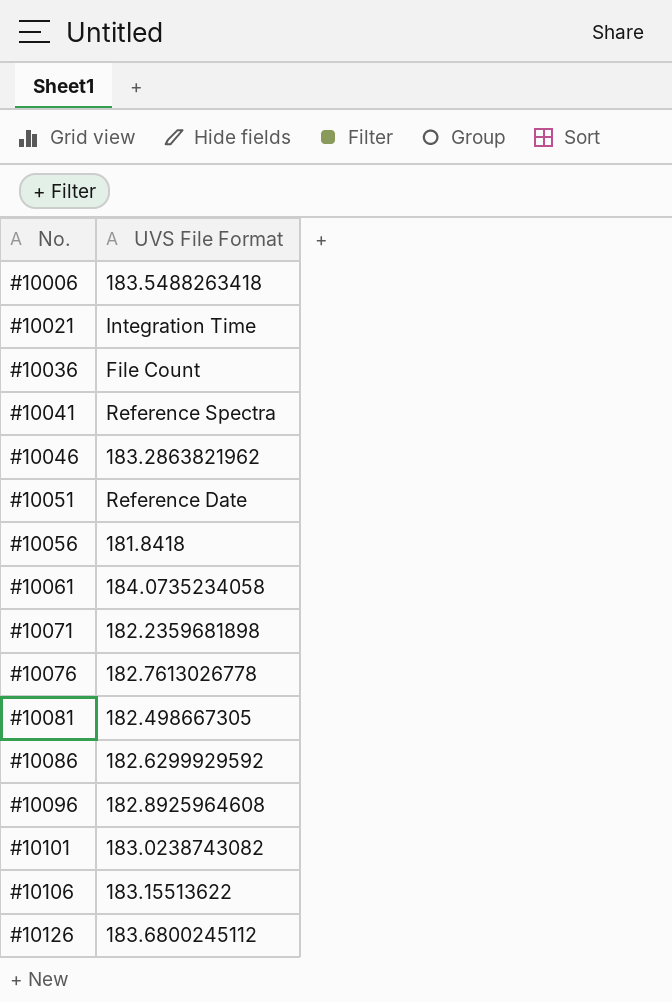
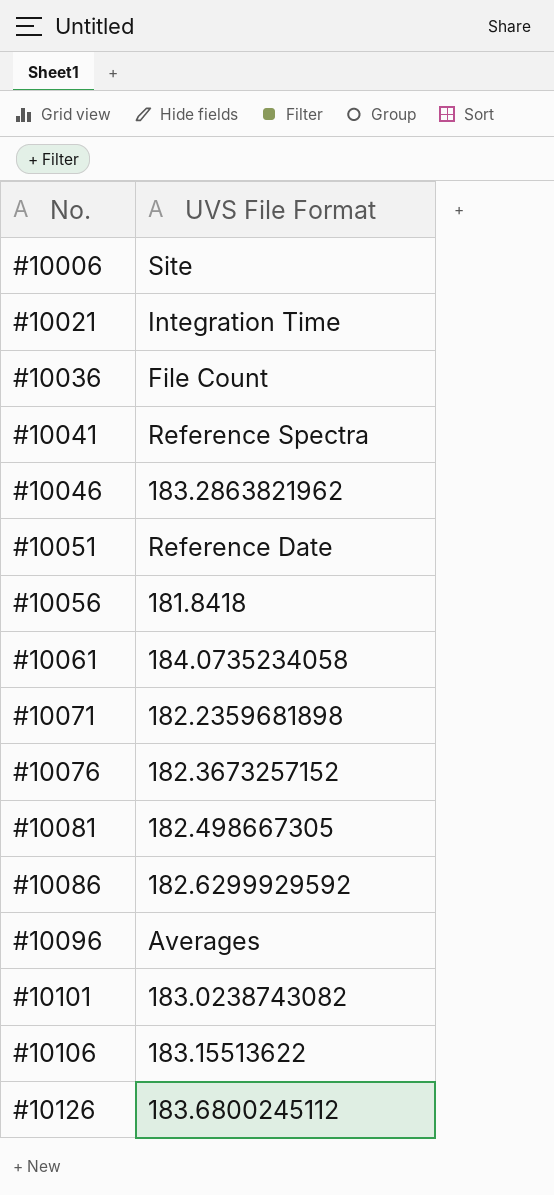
#10006 | UVS File Format: 183.5488263418 -> Site
#10076 | UVS File Format: 182.7613026778 -> 182.3673257152
#10096 | UVS File Format: 182.8925964608 -> Averages

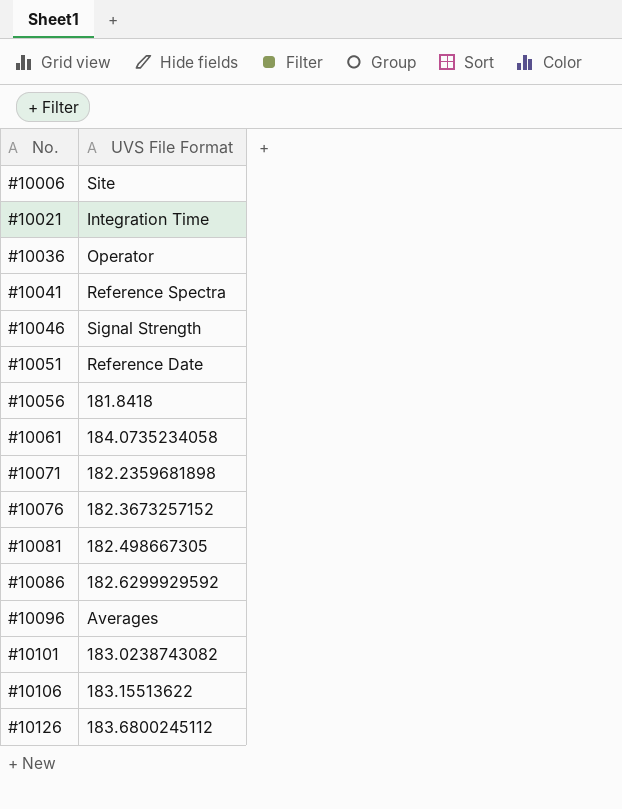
#10036 | UVS File Format: File Count -> Operator
#10046 | UVS File Format: 183.2863821962 -> Signal Strength

